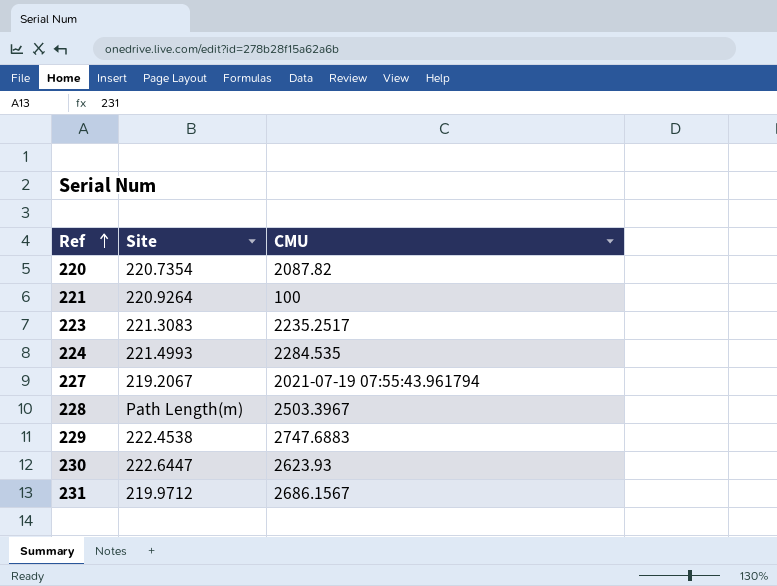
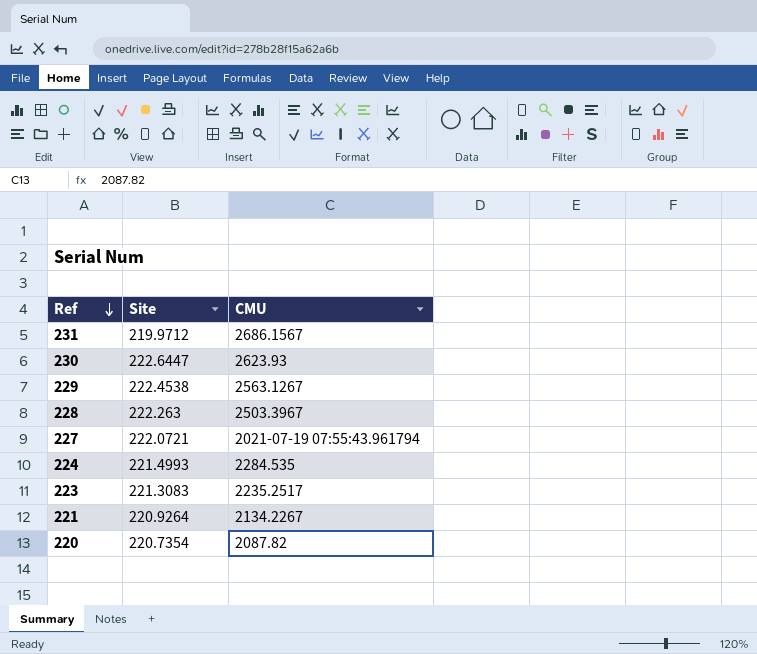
row order: Ref ascending -> Ref descending
229 | CMU: 2747.6883 -> 2563.1267
228 | Site: Path Length(m) -> 222.263
227 | Site: 219.2067 -> 222.0721
221 | CMU: 100 -> 2134.2267

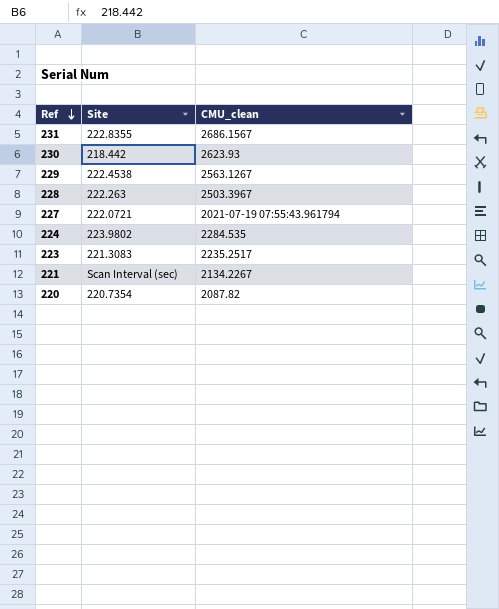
column name: CMU -> CMU_clean
231 | Site: 219.9712 -> 222.8355
230 | Site: 222.6447 -> 218.442
224 | Site: 221.4993 -> 223.9802
221 | Site: 220.9264 -> Scan Interval (sec)

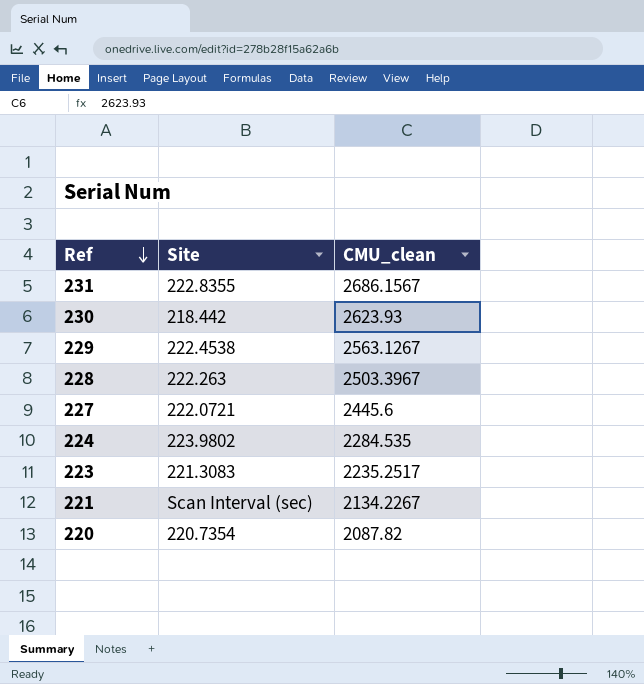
227 | CMU_clean: 2021-07-19 07:55:43.961794 -> 2445.6

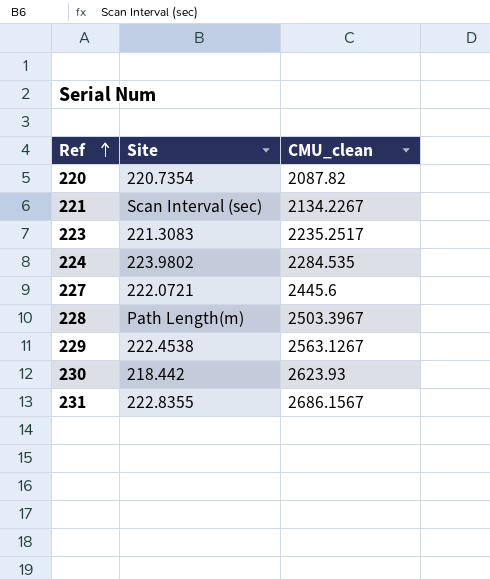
row order: Ref descending -> Ref ascending
228 | Site: 222.263 -> Path Length(m)

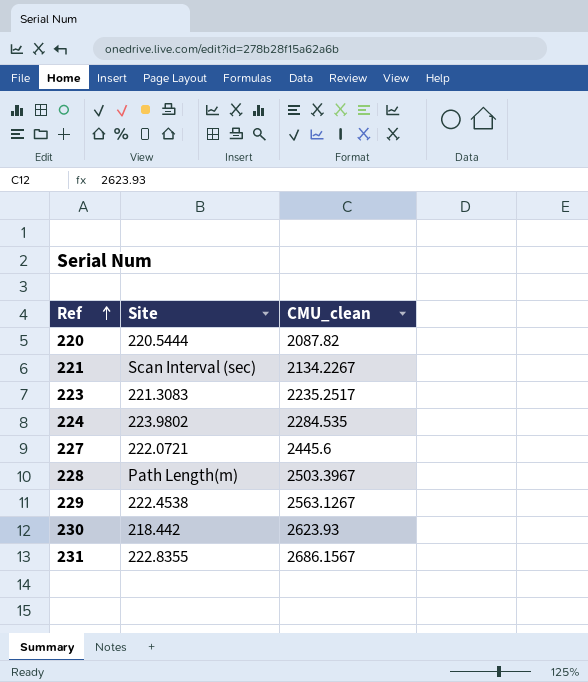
220 | Site: 220.7354 -> 220.5444

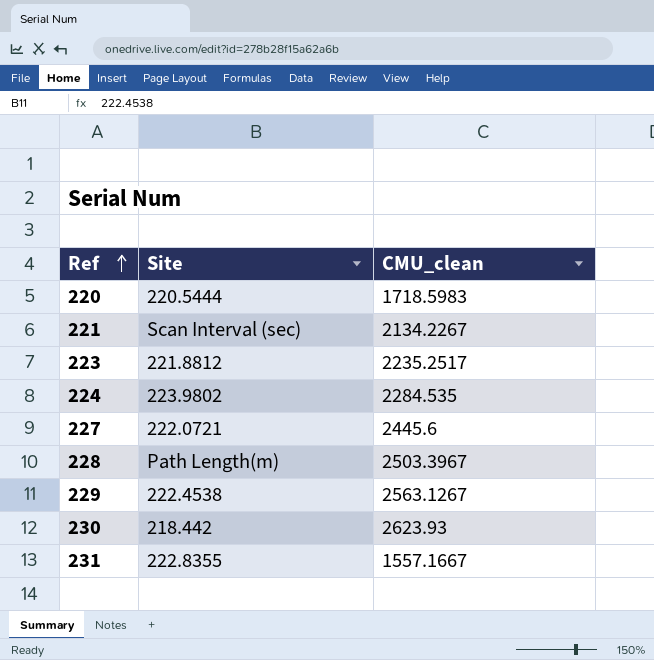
220 | CMU_clean: 2087.82 -> 1718.5983
223 | Site: 221.3083 -> 221.8812
231 | CMU_clean: 2686.1567 -> 1557.1667

